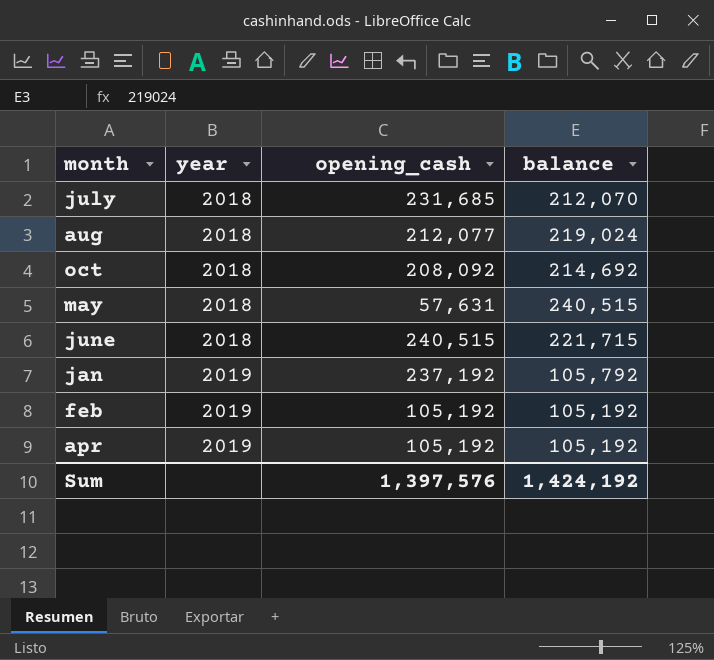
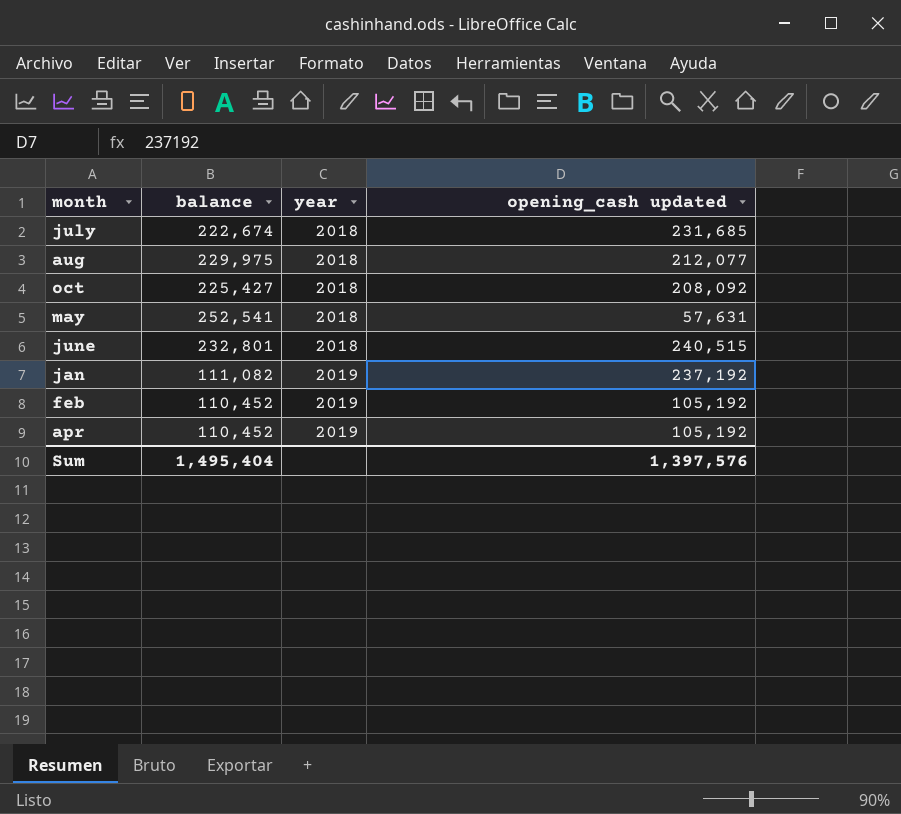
column balance | position: 4 -> 2
column name: opening_cash -> opening_cash updated
july | balance: 212,070 -> 222,674
aug | balance: 219,024 -> 229,975
oct | balance: 214,692 -> 225,427
may | balance: 240,515 -> 252,541
june | balance: 221,715 -> 232,801
jan | balance: 105,792 -> 111,082
feb | balance: 105,192 -> 110,452
apr | balance: 105,192 -> 110,452
Sum | balance: 1,424,192 -> 1,495,404

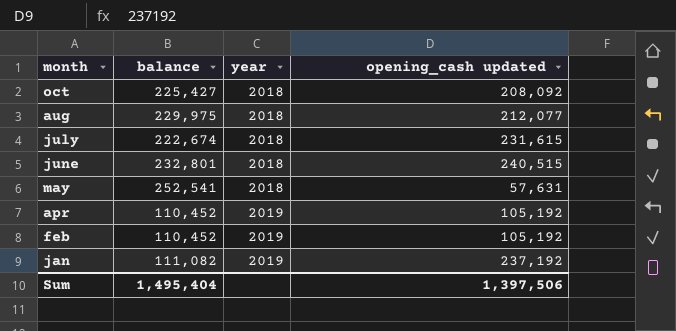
row order: year ascending -> month descending
july | opening_cash updated: 231,685 -> 231,615
Sum | opening_cash updated: 1,397,576 -> 1,397,506

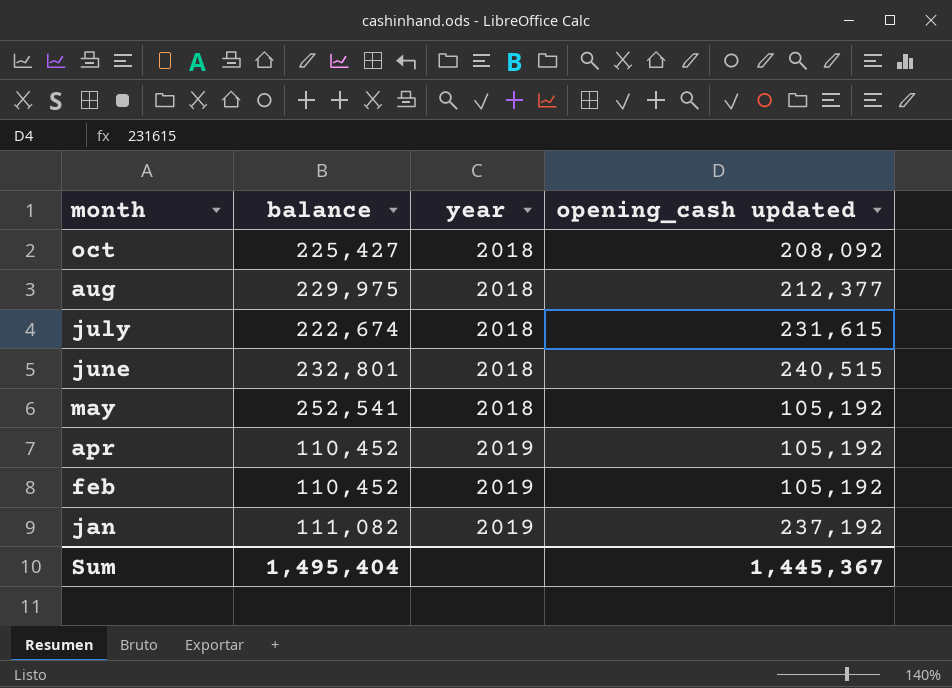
aug | opening_cash updated: 212,077 -> 212,377
may | opening_cash updated: 57,631 -> 105,192
Sum | opening_cash updated: 1,397,506 -> 1,445,367

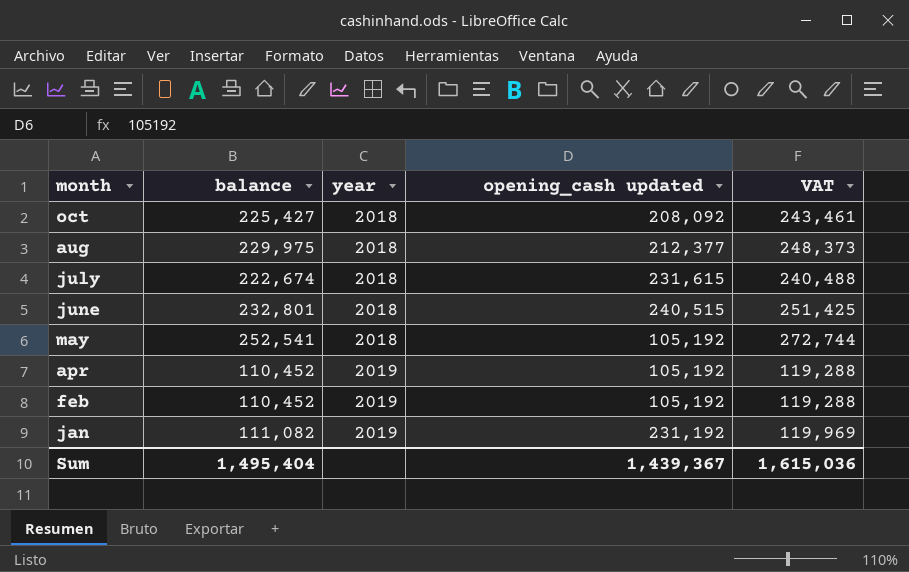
column VAT | formula: none -> [balance] * 1.08
jan | opening_cash updated: 237,192 -> 231,192
Sum | opening_cash updated: 1,445,367 -> 1,439,367

